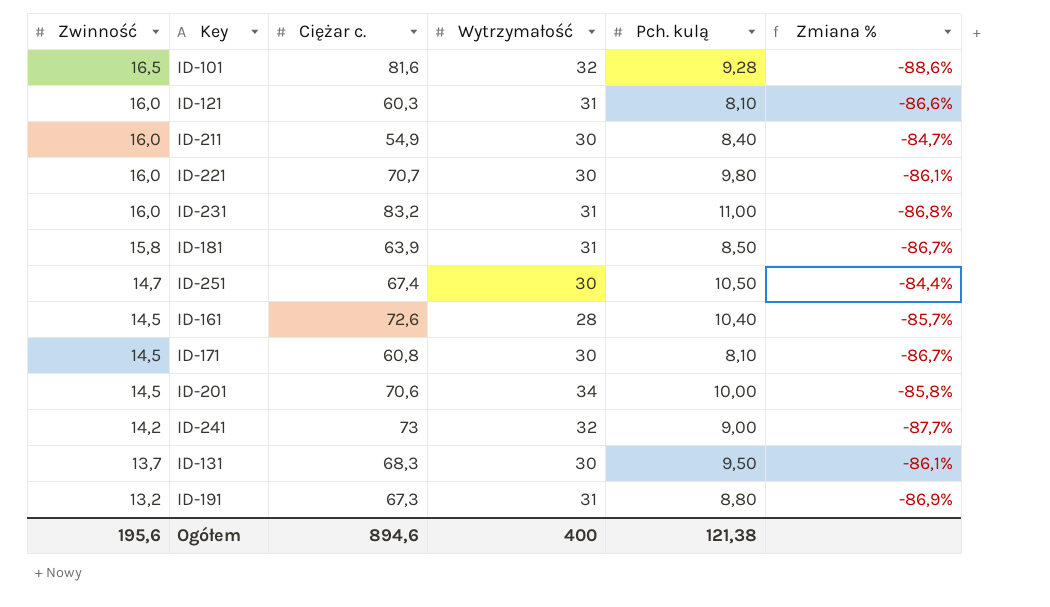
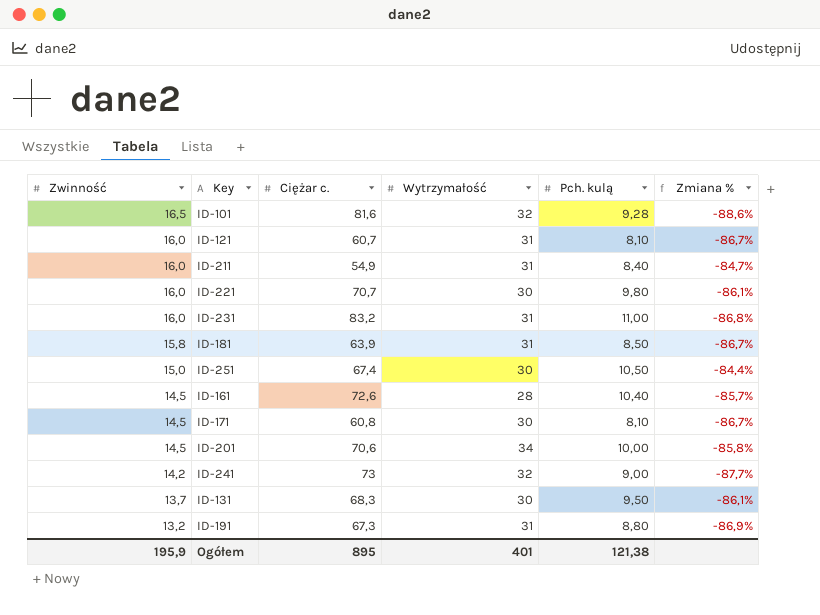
ID-121 | Ciężar c.: 60,3 -> 60,7
ID-121 | Zmiana %: -86,6% -> -86,7%
ID-211 | Wytrzymałość: 30 -> 31
ID-251 | Zwinność: 14,7 -> 15,0
Ogółem | Zwinność: 195,6 -> 195,9
Ogółem | Ciężar c.: 894,6 -> 895
Ogółem | Wytrzymałość: 400 -> 401

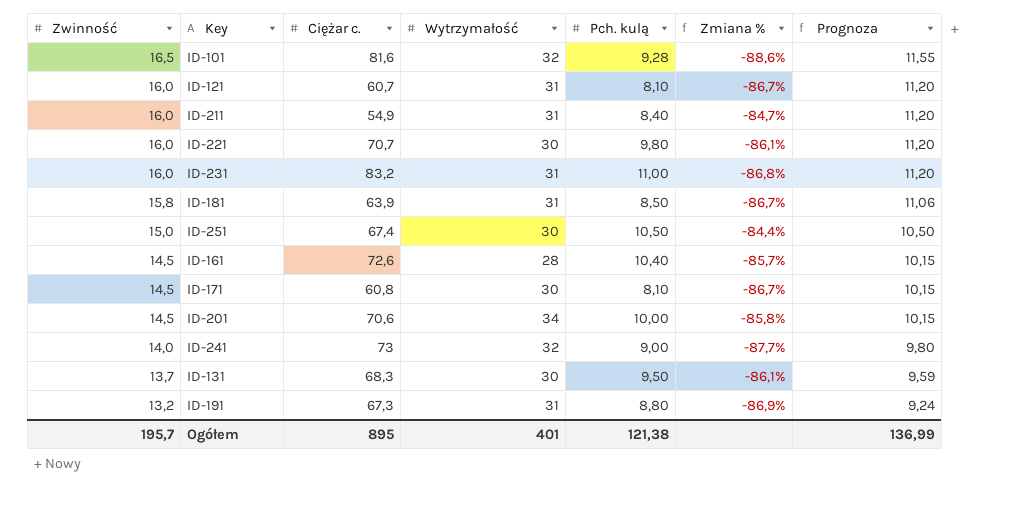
column Prognoza | formula: none -> [Zwinność] * 0,7
ID-241 | Zwinność: 14,2 -> 14,0
Ogółem | Zwinność: 195,9 -> 195,7

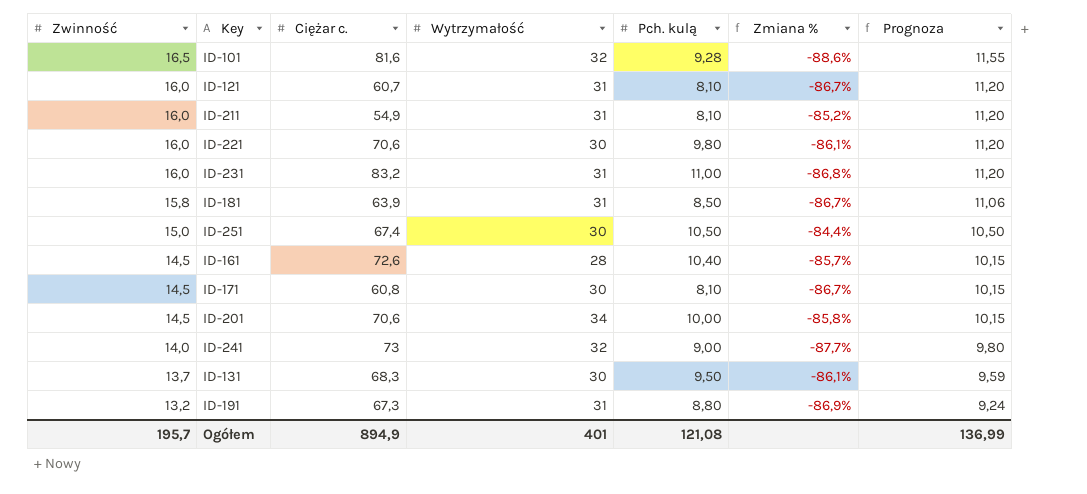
ID-211 | Pch. kulą: 8,40 -> 8,10
ID-211 | Zmiana %: -84,7% -> -85,2%
ID-221 | Ciężar c.: 70,7 -> 70,6
Ogółem | Ciężar c.: 895 -> 894,9
Ogółem | Pch. kulą: 121,38 -> 121,08

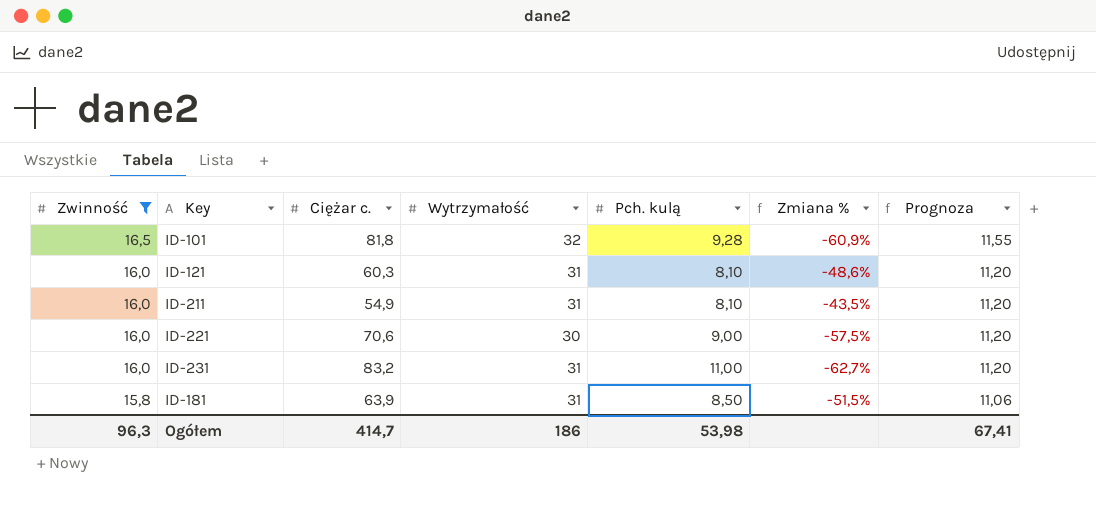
filter: none -> Zwinność >= 15,8
column Zmiana % | formula: ([Pch. kulą] - [Ciężar c.]) / [Ciężar c.] -> ([Wytrzymałość] - [Ciężar c.]) / [Ciężar c.]
ID-101 | Ciężar c.: 81,6 -> 81,8
ID-121 | Ciężar c.: 60,7 -> 60,3
ID-221 | Pch. kulą: 9,80 -> 9,00
Ogółem | Zwinność: 195,7 -> 96,3
Ogółem | Ciężar c.: 894,9 -> 414,7
Ogółem | Wytrzymałość: 401 -> 186
Ogółem | Pch. kulą: 121,08 -> 53,98
Ogółem | Prognoza: 136,99 -> 67,41

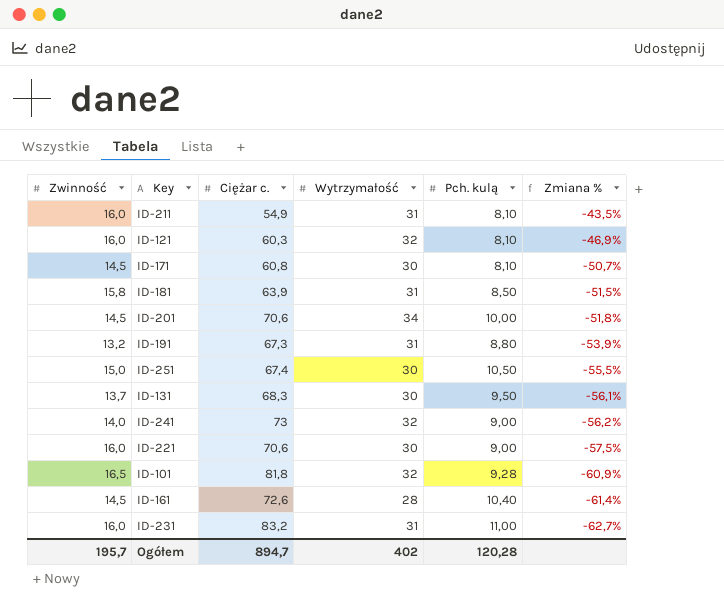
filter: Zwinność >= 15,8 -> none
row order: Zwinność descending -> Zmiana % descending
column Prognoza | formula: [Zwinność] * 0,7 -> none
ID-121 | Wytrzymałość: 31 -> 32
ID-121 | Zmiana %: -48,6% -> -46,9%
Ogółem | Zwinność: 96,3 -> 195,7
Ogółem | Ciężar c.: 414,7 -> 894,7
Ogółem | Wytrzymałość: 186 -> 402
Ogółem | Pch. kulą: 53,98 -> 120,28

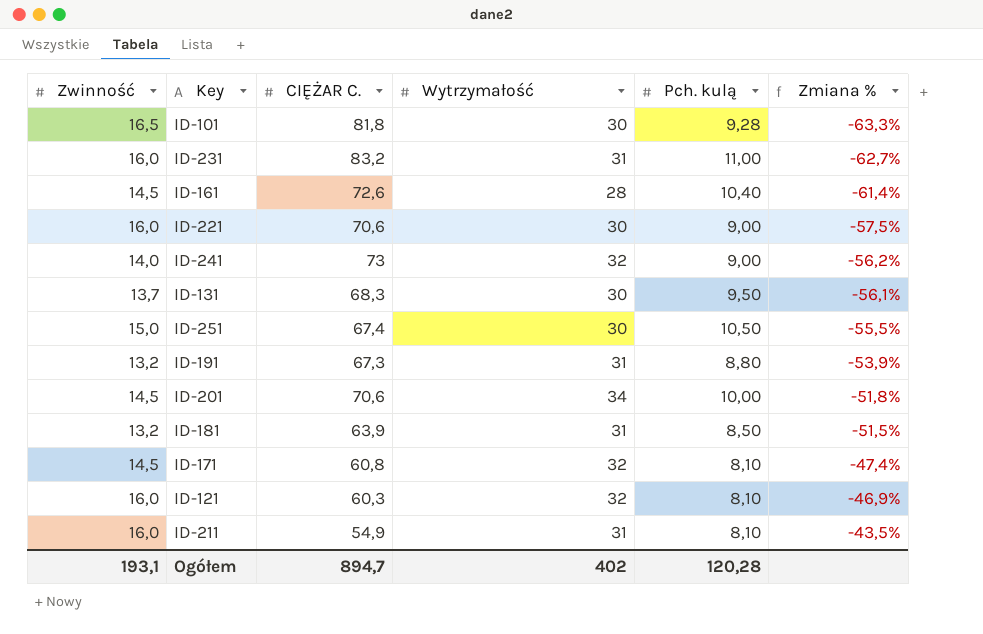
row order: Zmiana % descending -> Zmiana % ascending
column name: Ciężar c. -> CIĘŻAR C.
ID-101 | Wytrzymałość: 32 -> 30
ID-101 | Zmiana %: -60,9% -> -63,3%
ID-181 | Zwinność: 15,8 -> 13,2
ID-171 | Wytrzymałość: 30 -> 32
ID-171 | Zmiana %: -50,7% -> -47,4%
Ogółem | Zwinność: 195,7 -> 193,1

